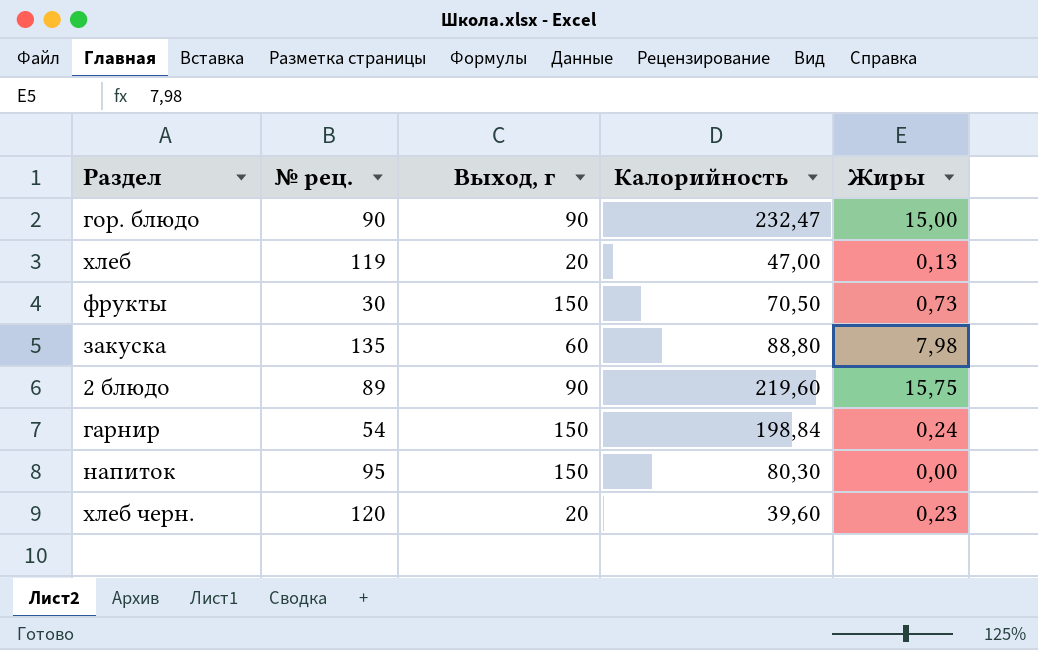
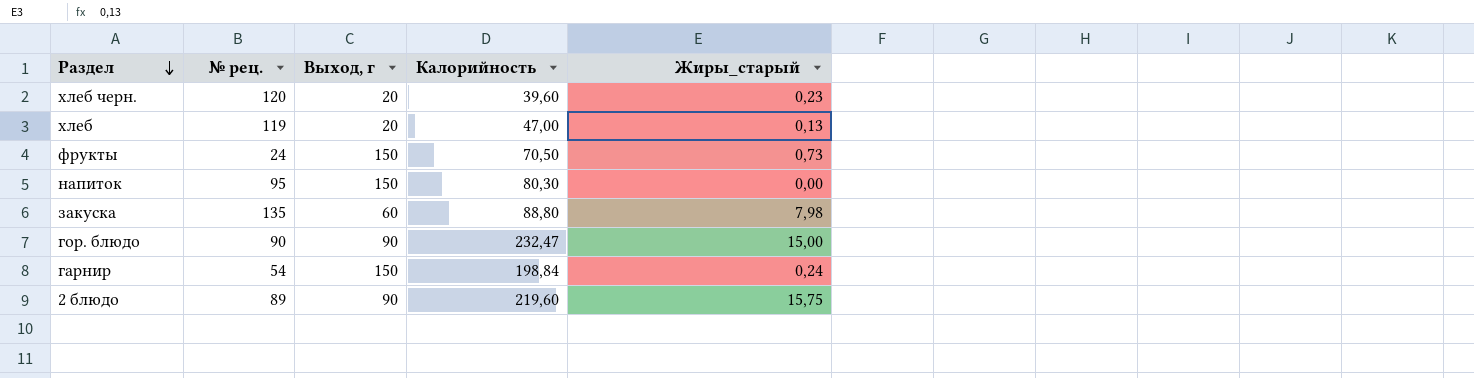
row order: none -> Раздел descending
column name: Жиры -> Жиры_старый
фрукты | № рец.: 30 -> 24

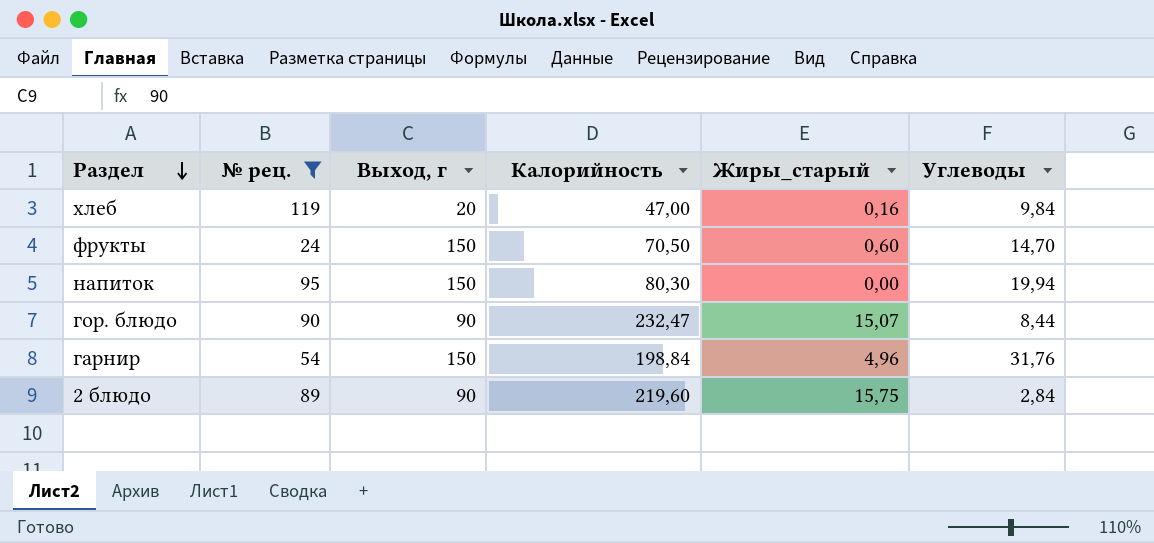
filter: none -> № рец. <= 119
column Углеводы | position: none -> 6
хлеб | Жиры_старый: 0,13 -> 0,16
фрукты | Жиры_старый: 0,73 -> 0,60
гор. блюдо | Жиры_старый: 15,00 -> 15,07
гарнир | Жиры_старый: 0,24 -> 4,96

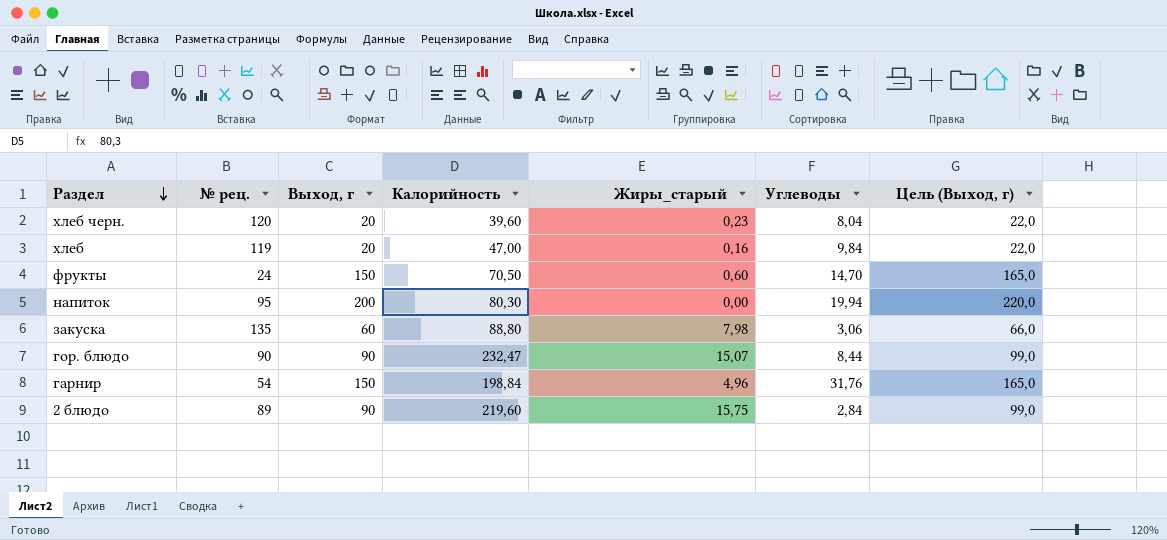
filter: № рец. <= 119 -> none
column Цель (Выход, г) | formula: none -> [Выход, г] * 1,1
напиток | Выход, г: 150 -> 200

